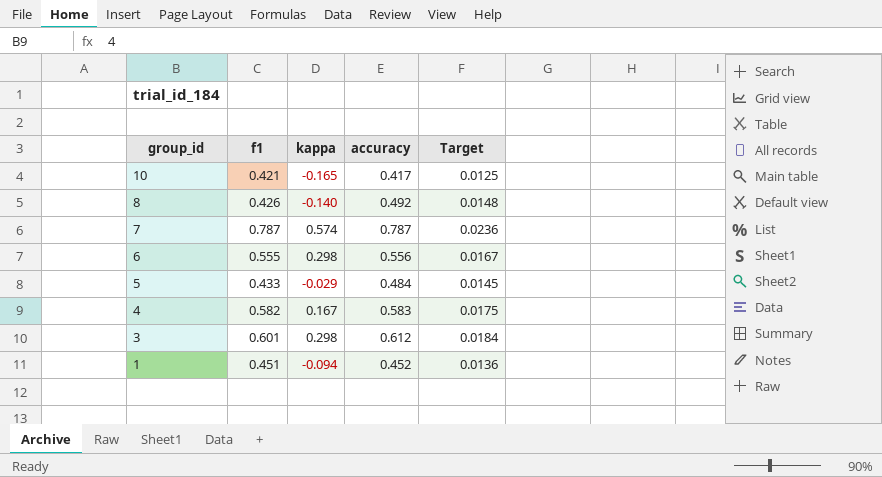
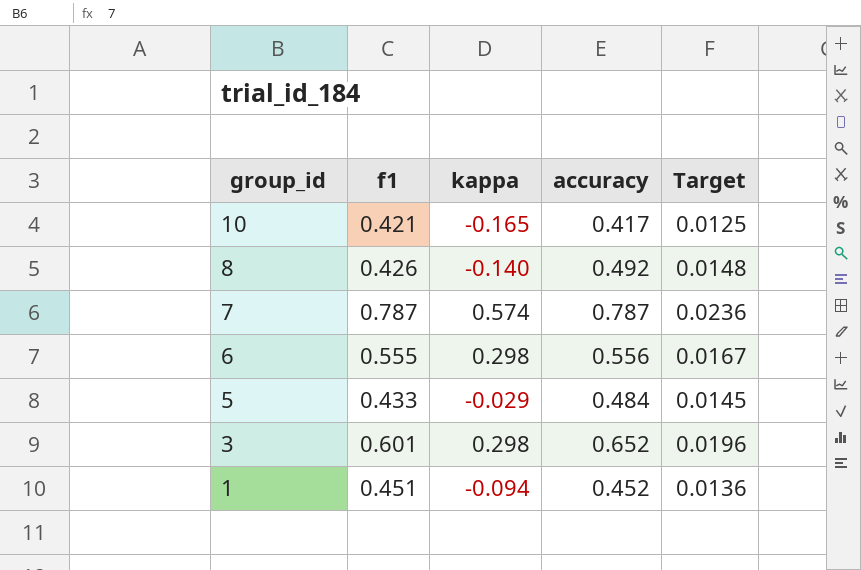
row 4: 0.582 | 0.167 | 0.583 | 0.0175 -> none
3 | accuracy: 0.612 -> 0.652
3 | Target: 0.0184 -> 0.0196

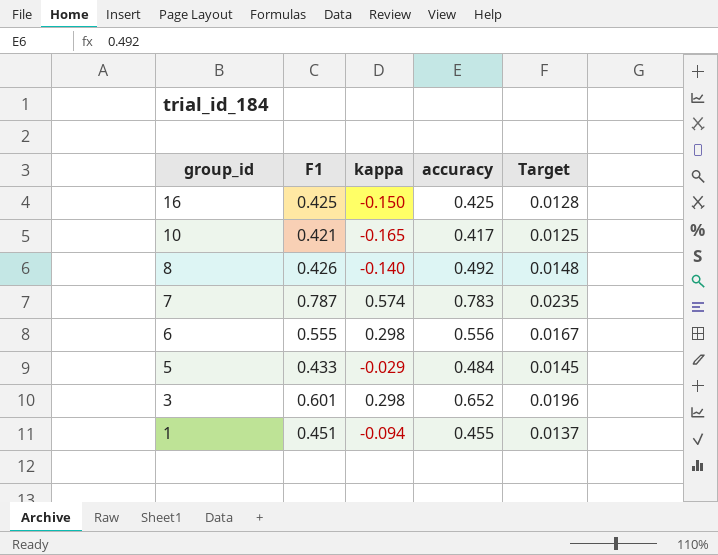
column name: f1 -> F1
row 16: none -> 0.425 | -0.150 | 0.425 | 0.0128
7 | accuracy: 0.787 -> 0.783
7 | Target: 0.0236 -> 0.0235
1 | accuracy: 0.452 -> 0.455
1 | Target: 0.0136 -> 0.0137

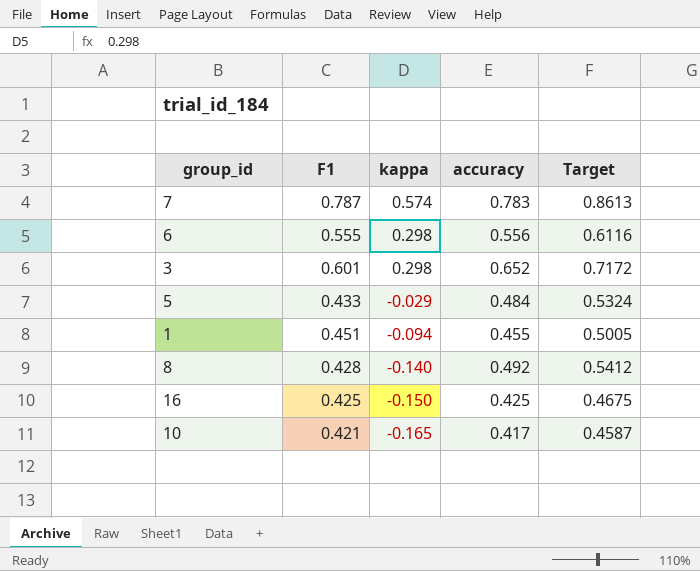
row order: group_id descending -> kappa descending
column Target | formula: [accuracy] * 0.03 -> [accuracy] * 1.1
8 | F1: 0.426 -> 0.428

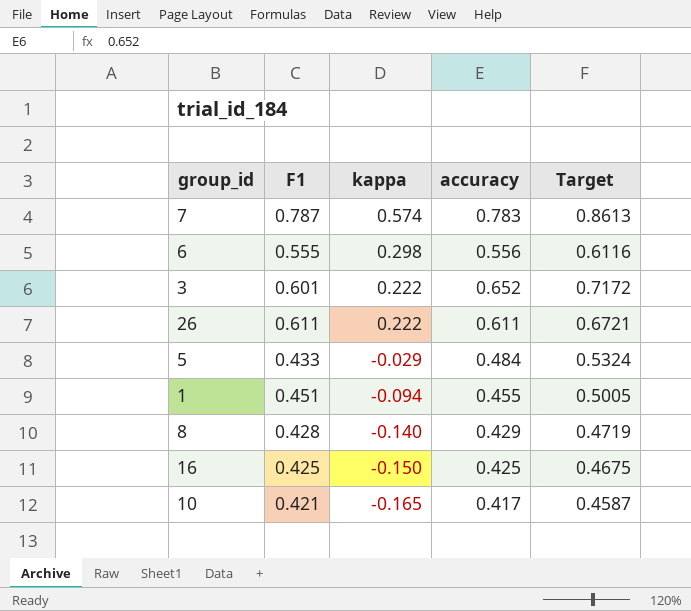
3 | kappa: 0.298 -> 0.222
row 26: none -> 0.611 | 0.222 | 0.611 | 0.6721
8 | accuracy: 0.492 -> 0.429
8 | Target: 0.5412 -> 0.4719

